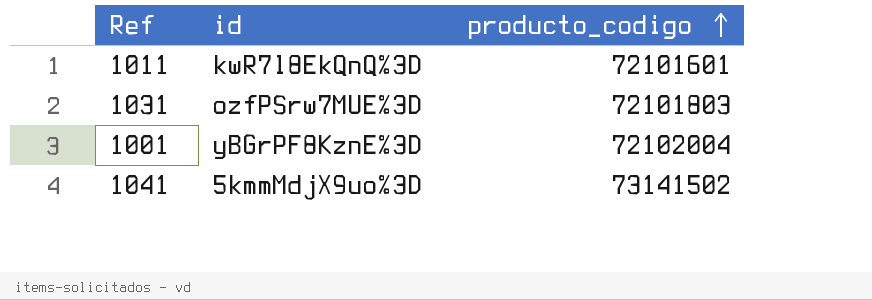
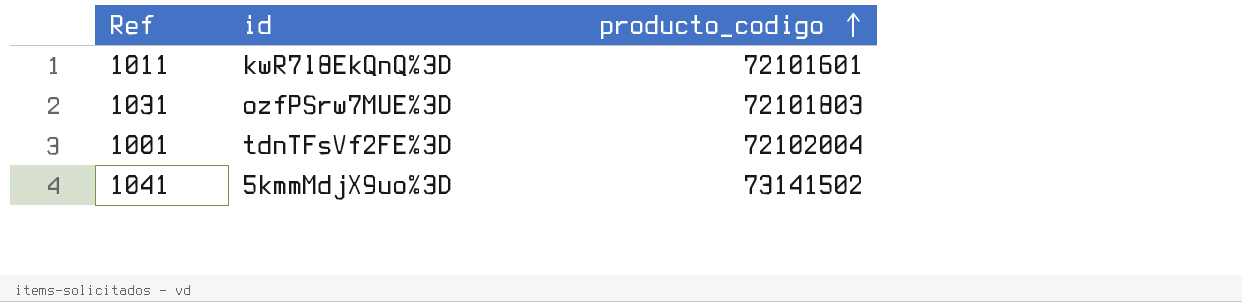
1001 | id: yBGrPF8KznE%3D -> tdnTFsVf2FE%3D

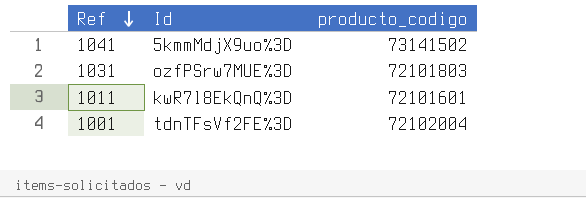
row order: producto_codigo ascending -> Ref descending
column name: id -> Id

